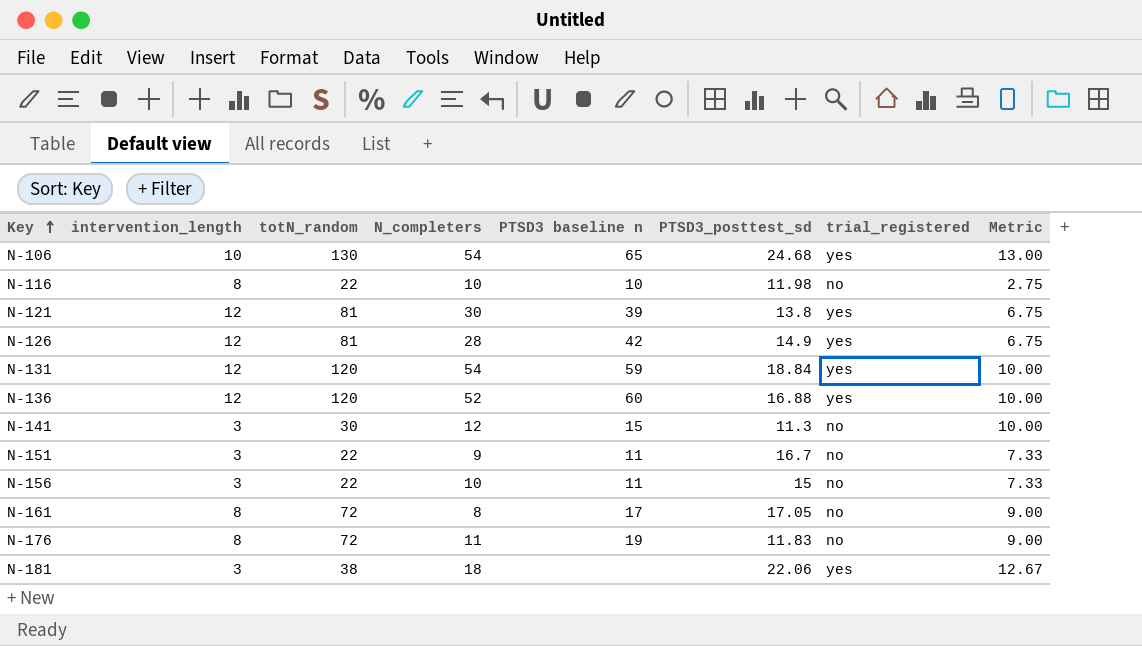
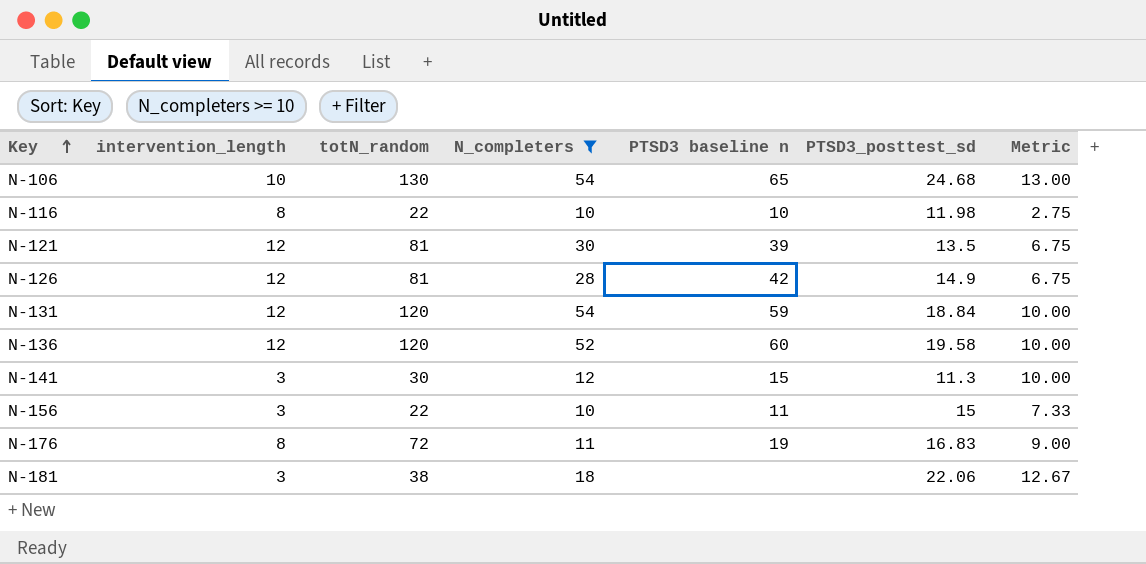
filter: none -> N_completers >= 10
column trial_registered | position: 7 -> none
N-121 | PTSD3_posttest_sd: 13.8 -> 13.5
N-136 | PTSD3_posttest_sd: 16.88 -> 19.58
N-176 | PTSD3_posttest_sd: 11.83 -> 16.83

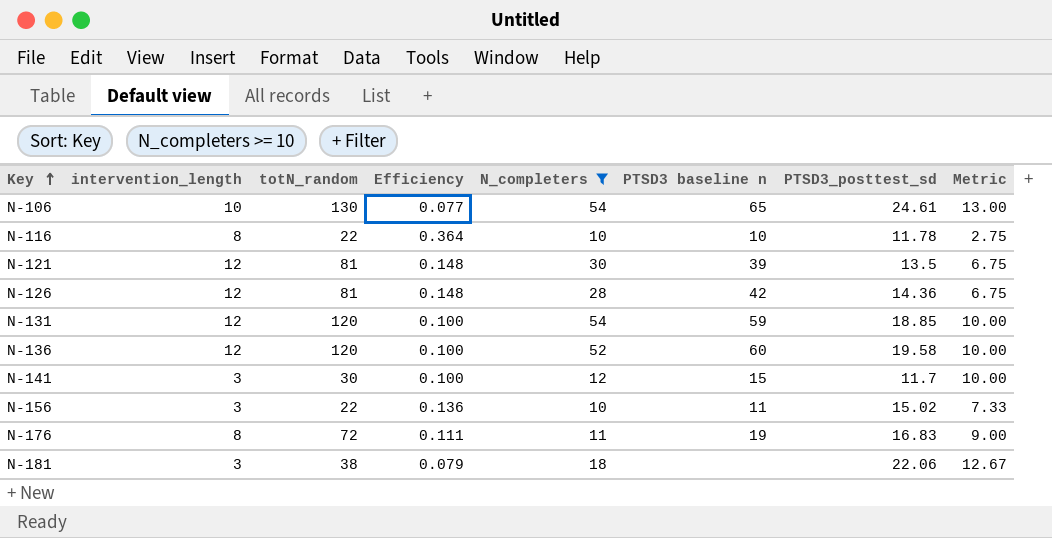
column Efficiency | formula: none -> [intervention_length] / [totN_random]
N-106 | PTSD3_posttest_sd: 24.68 -> 24.61
N-116 | PTSD3_posttest_sd: 11.98 -> 11.78
N-126 | PTSD3_posttest_sd: 14.9 -> 14.36
N-131 | PTSD3_posttest_sd: 18.84 -> 18.85
N-141 | PTSD3_posttest_sd: 11.3 -> 11.7
N-156 | PTSD3_posttest_sd: 15 -> 15.02

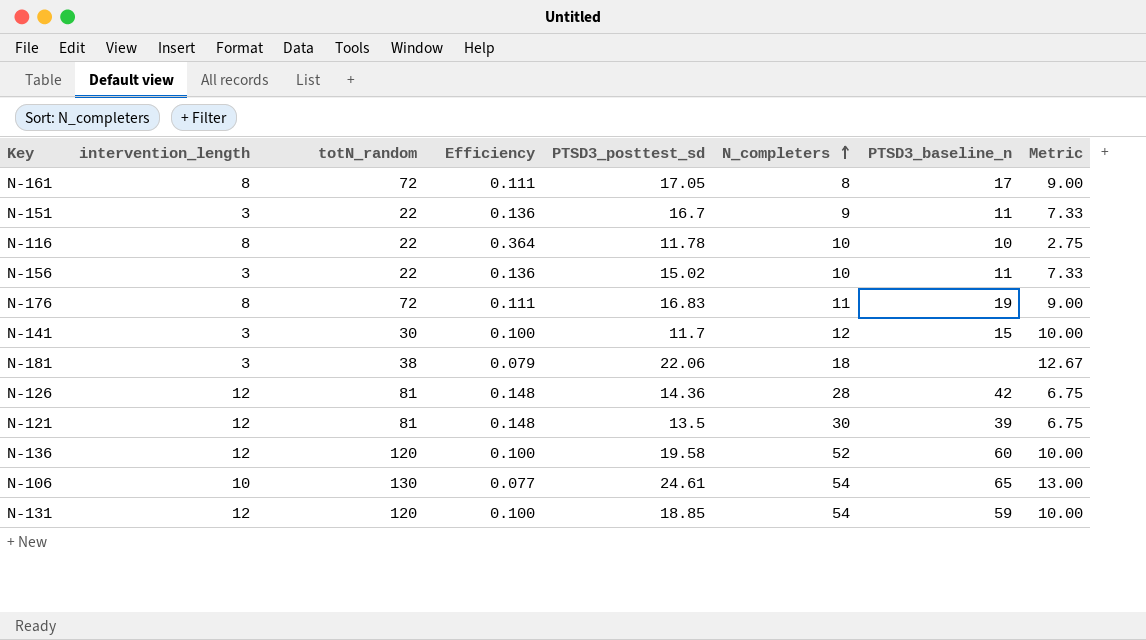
filter: N_completers >= 10 -> none
row order: Key ascending -> N_completers ascending
column PTSD3_posttest_sd | position: 7 -> 5
column name: PTSD3 baseline n -> PTSD3_baseline_n

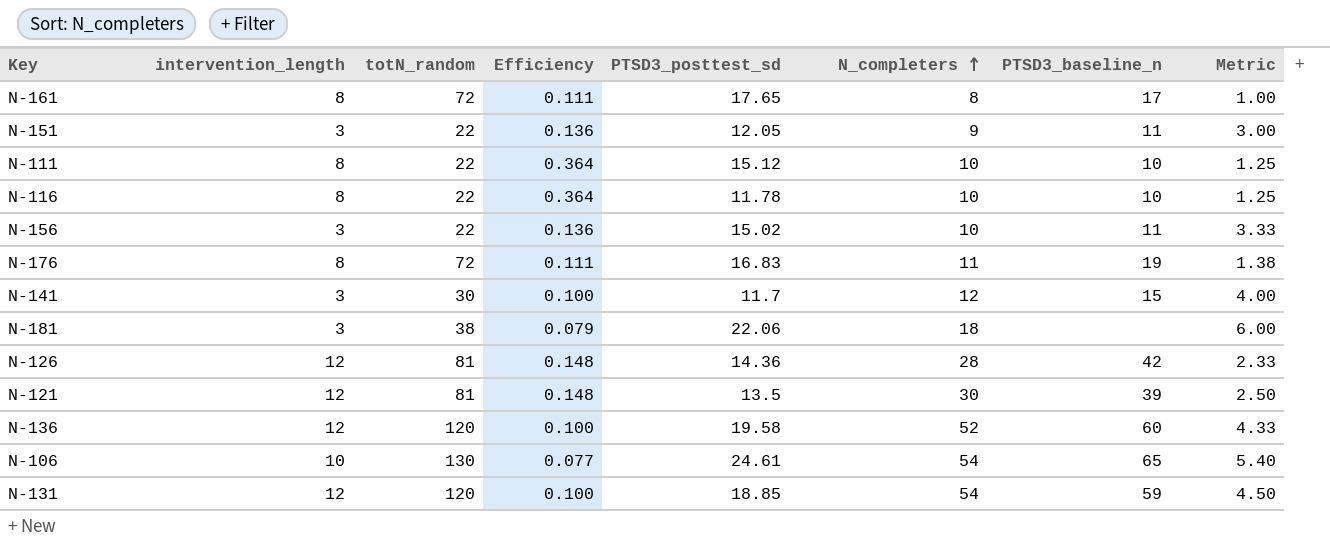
column Metric | formula: [totN_random] / [intervention_length] -> [N_completers] / [intervention_length]
N-161 | PTSD3_posttest_sd: 17.05 -> 17.65
N-151 | PTSD3_posttest_sd: 16.7 -> 12.05
row N-111: none -> 8 | 22 | 0.364 | 15.12 | 10 | 10 | 1.25

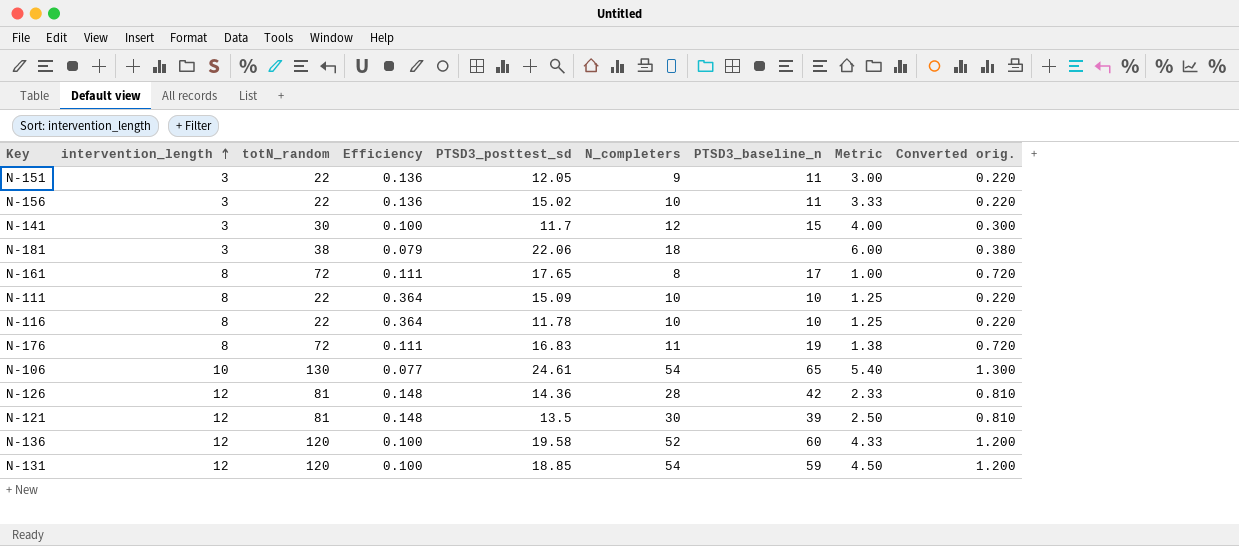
row order: N_completers ascending -> intervention_length ascending
column Converted orig. | formula: none -> [totN_random] * 0.01
N-111 | PTSD3_posttest_sd: 15.12 -> 15.09

